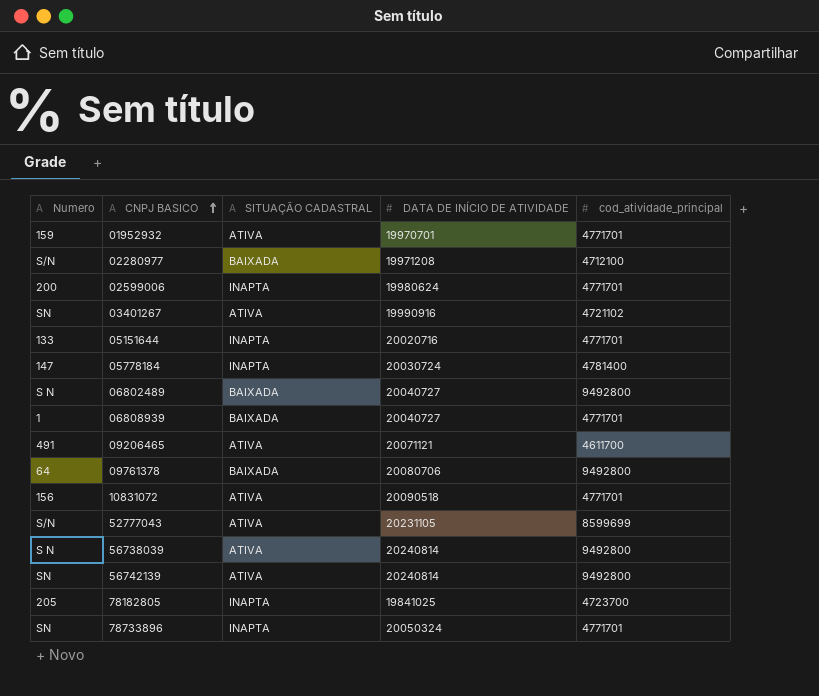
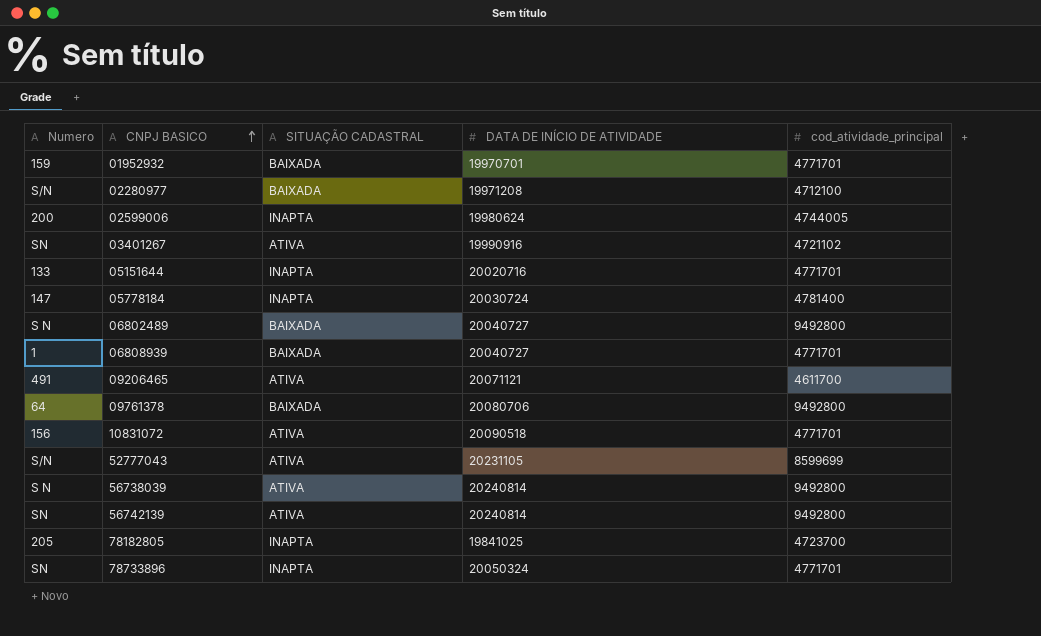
01952932 | SITUAÇÃO CADASTRAL: ATIVA -> BAIXADA
02599006 | cod_atividade_principal: 4771701 -> 4744005

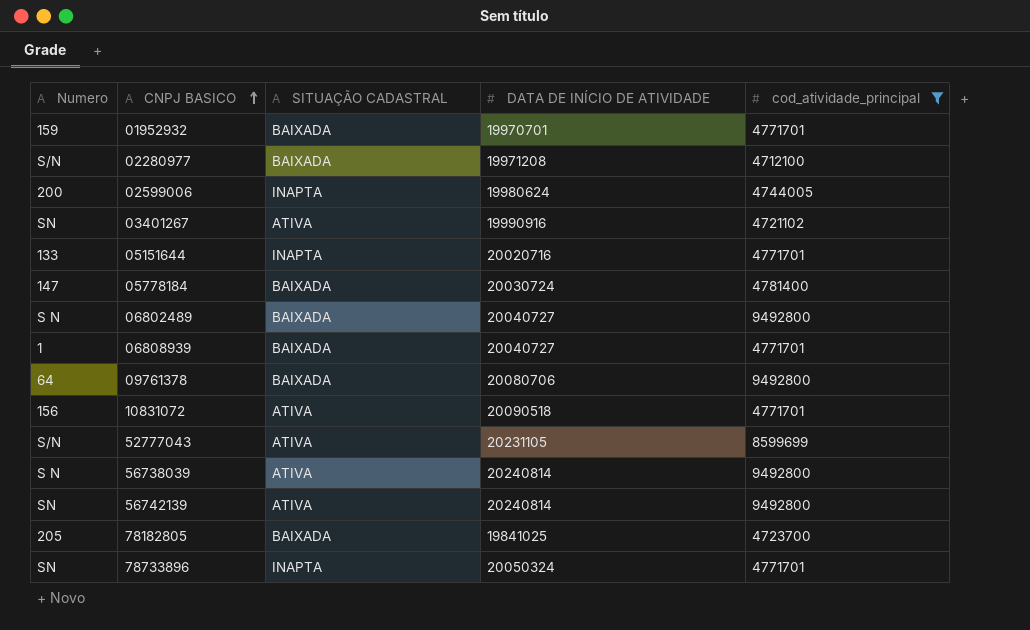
filter: none -> cod_atividade_principal != 4611700
05778184 | SITUAÇÃO CADASTRAL: INAPTA -> BAIXADA
78182805 | SITUAÇÃO CADASTRAL: INAPTA -> BAIXADA

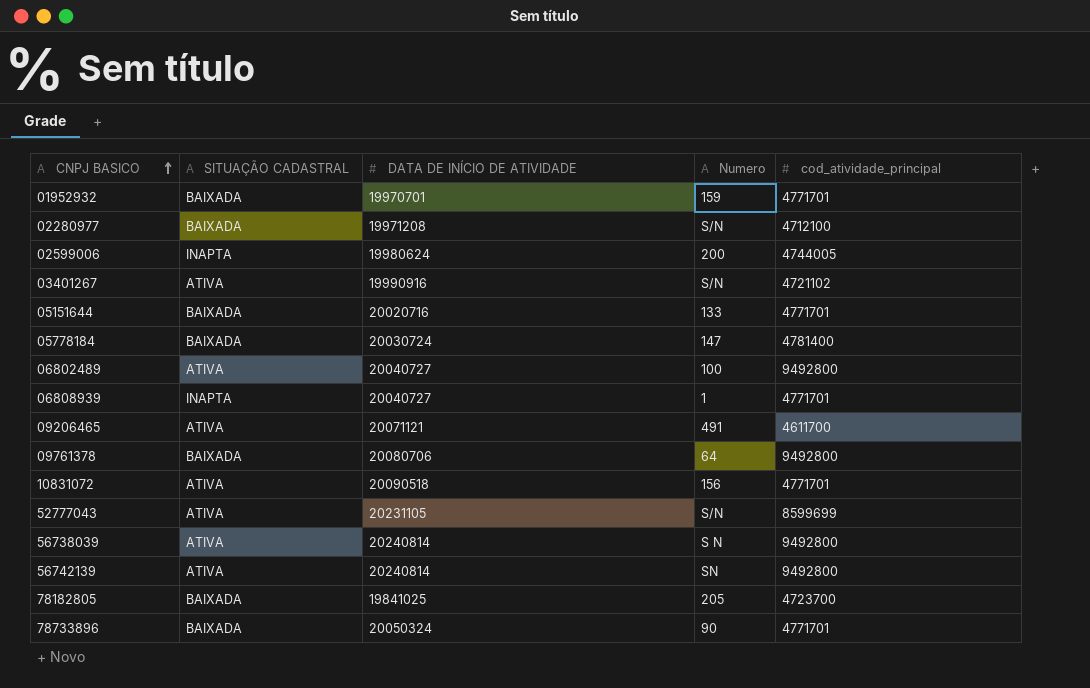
filter: cod_atividade_principal != 4611700 -> none
column Numero | position: 1 -> 4
03401267 | Numero: SN -> S/N
05151644 | SITUAÇÃO CADASTRAL: INAPTA -> BAIXADA
06802489 | SITUAÇÃO CADASTRAL: BAIXADA -> ATIVA
06802489 | Numero: S N -> 100
06808939 | SITUAÇÃO CADASTRAL: BAIXADA -> INAPTA
78733896 | SITUAÇÃO CADASTRAL: INAPTA -> BAIXADA
78733896 | Numero: SN -> 90

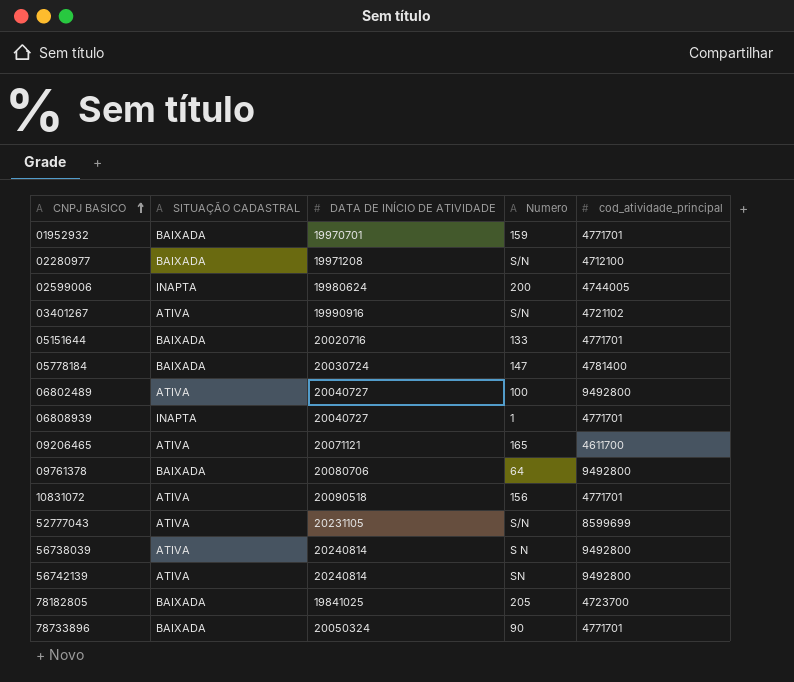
09206465 | Numero: 491 -> 165

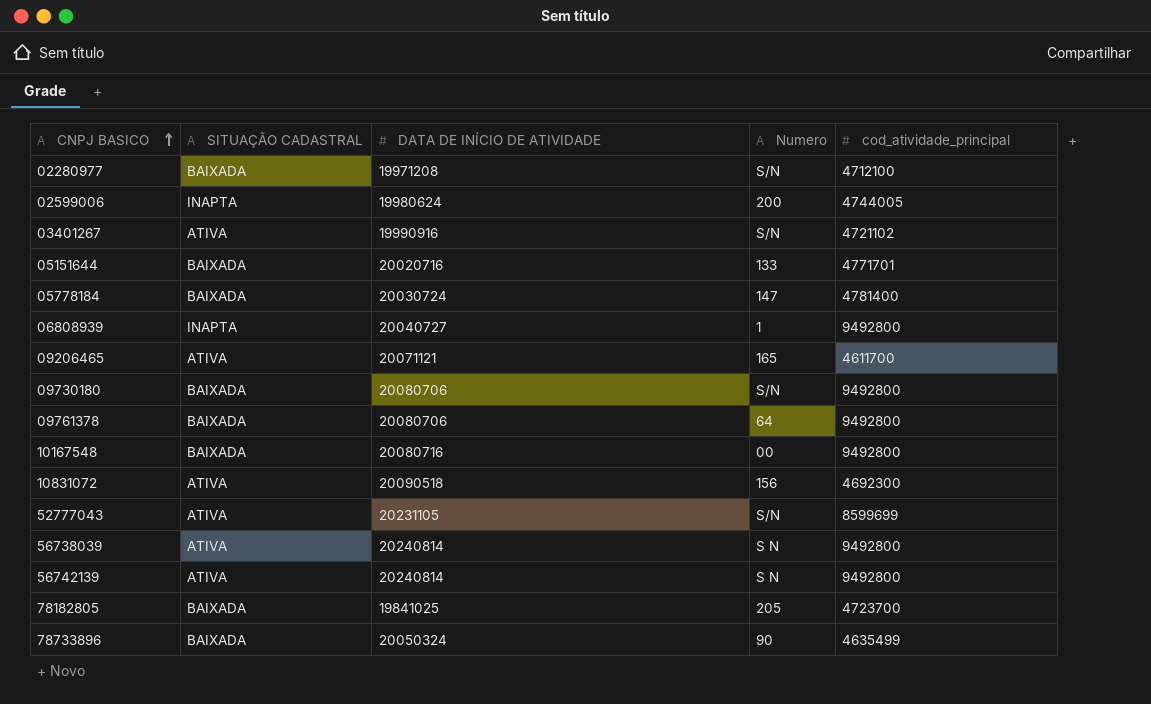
row 01952932: BAIXADA | 19970701 | 159 | 4771701 -> none
row 06802489: ATIVA | 20040727 | 100 | 9492800 -> none
06808939 | cod_atividade_principal: 4771701 -> 9492800
row 09730180: none -> BAIXADA | 20080706 | S/N | 9492800
row 10167548: none -> BAIXADA | 20080716 | 00 | 9492800
10831072 | cod_atividade_principal: 4771701 -> 4692300
56742139 | Numero: SN -> S N
78733896 | cod_atividade_principal: 4771701 -> 4635499

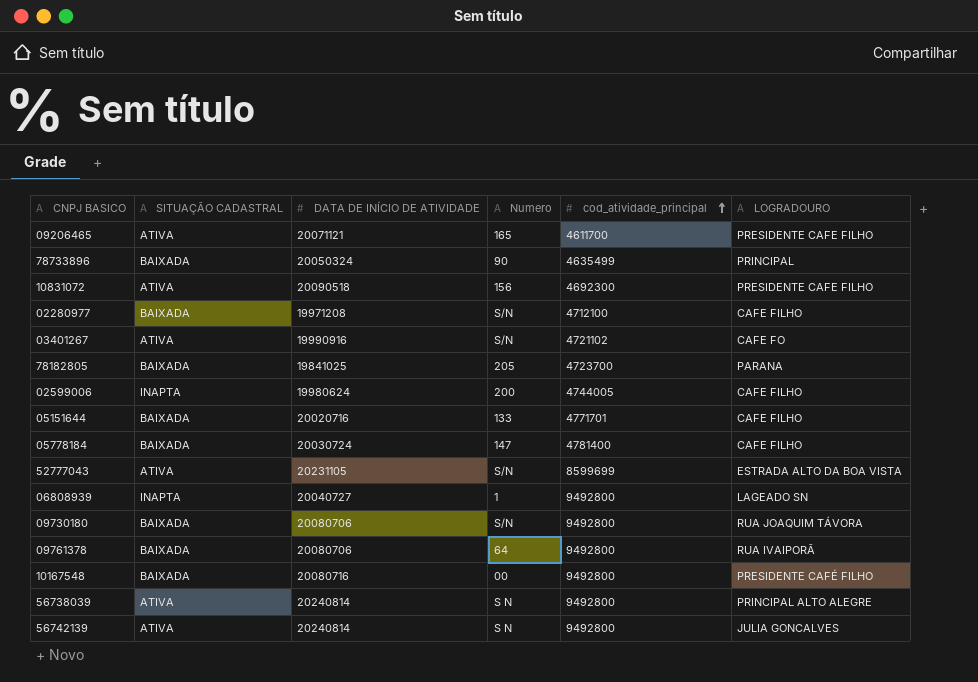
row order: CNPJ BASICO ascending -> cod_atividade_principal ascending
column LOGRADOURO | position: none -> 6

